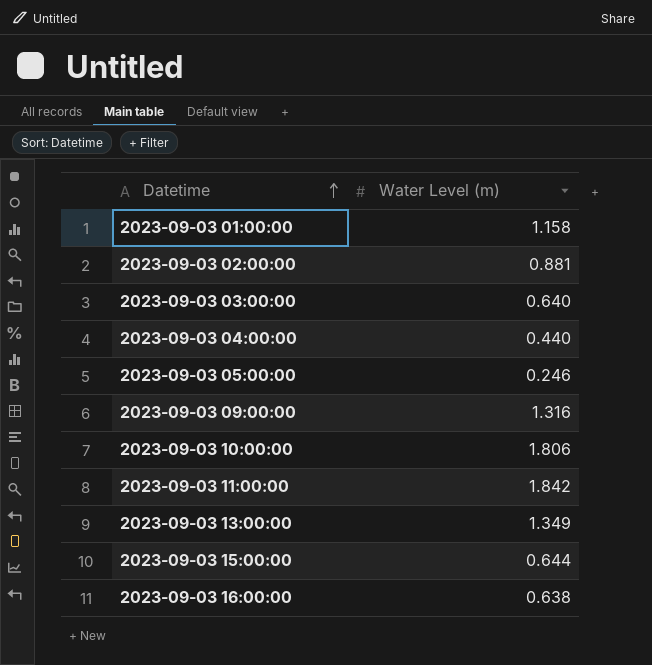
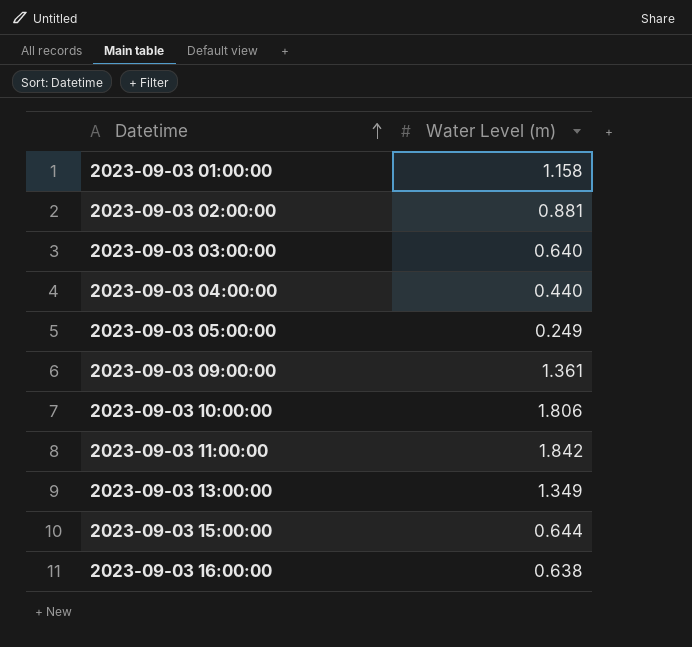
2023-09-03 05:00:00 | Water Level (m): 0.246 -> 0.249
2023-09-03 09:00:00 | Water Level (m): 1.316 -> 1.361

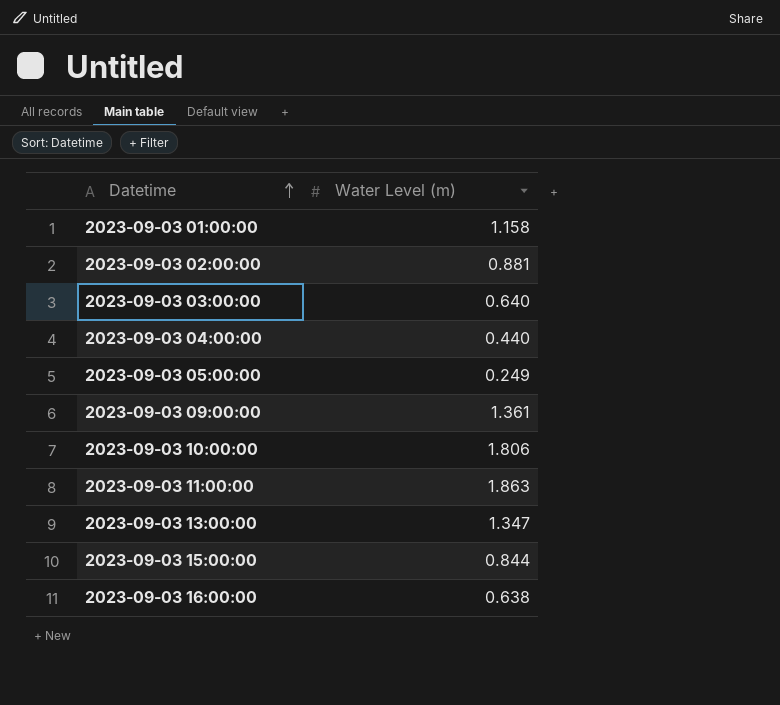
2023-09-03 11:00:00 | Water Level (m): 1.842 -> 1.863
2023-09-03 13:00:00 | Water Level (m): 1.349 -> 1.347
2023-09-03 15:00:00 | Water Level (m): 0.644 -> 0.844

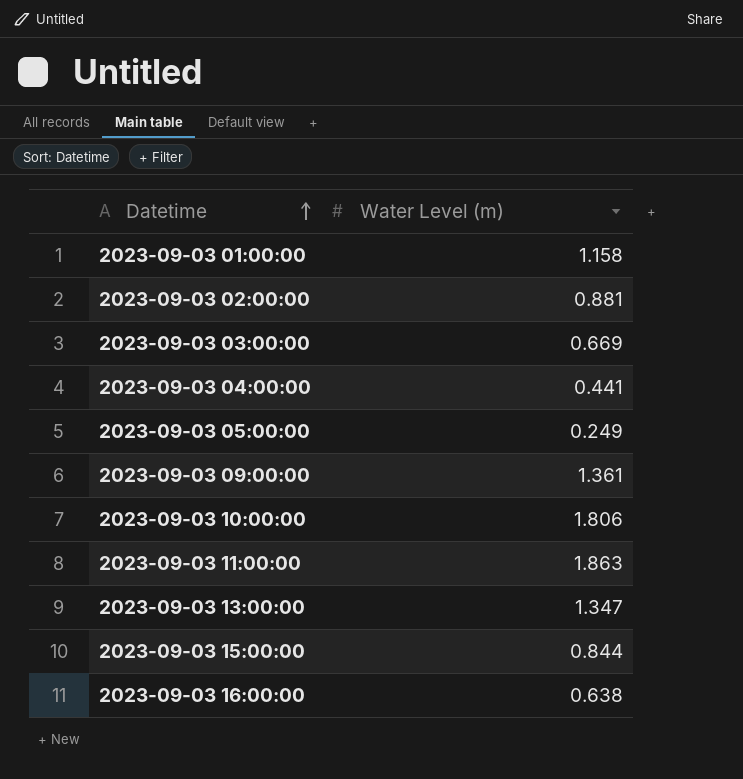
2023-09-03 03:00:00 | Water Level (m): 0.640 -> 0.669
2023-09-03 04:00:00 | Water Level (m): 0.440 -> 0.441

